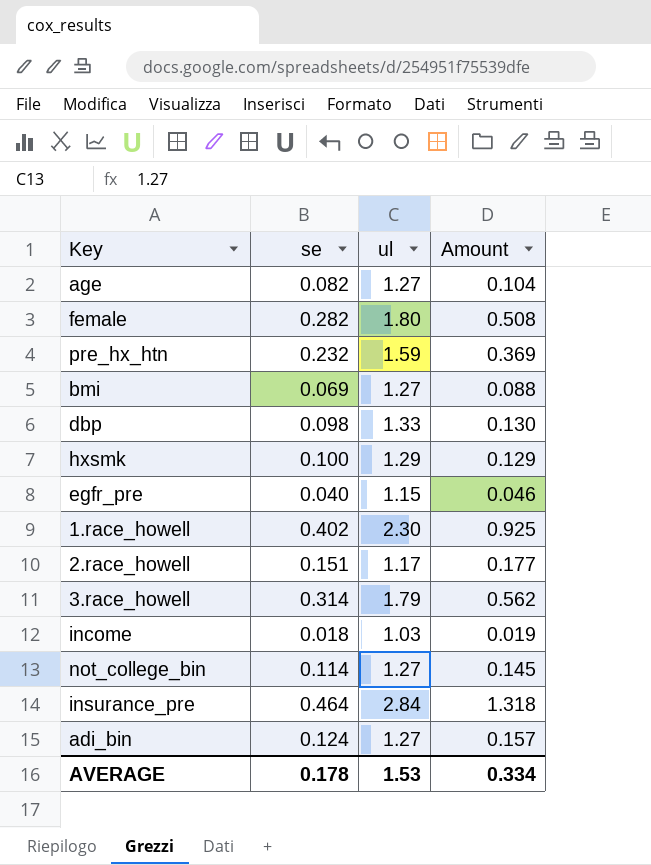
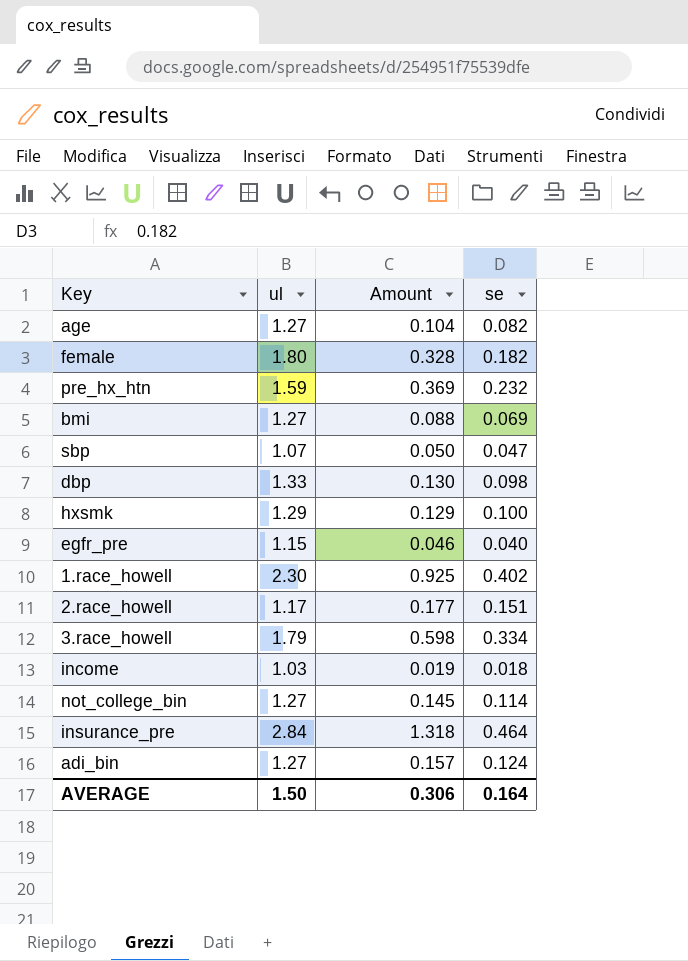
column se | position: 2 -> 4
female | Amount: 0.508 -> 0.328
female | se: 0.282 -> 0.182
row sbp: none -> 1.07 | 0.050 | 0.047
3.race_howell | Amount: 0.562 -> 0.598
3.race_howell | se: 0.314 -> 0.334
AVERAGE | ul: 1.53 -> 1.50
AVERAGE | Amount: 0.334 -> 0.306
AVERAGE | se: 0.178 -> 0.164

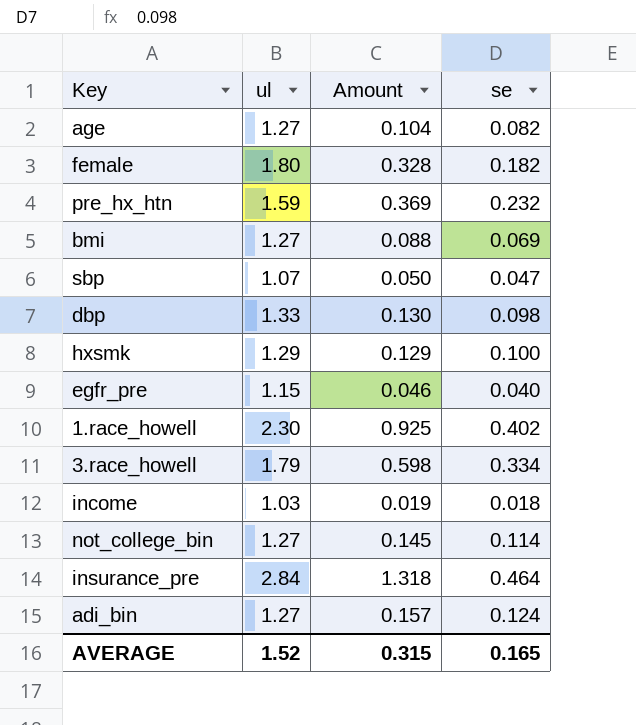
row 2.race_howell: 1.17 | 0.177 | 0.151 -> none
AVERAGE | ul: 1.50 -> 1.52
AVERAGE | Amount: 0.306 -> 0.315
AVERAGE | se: 0.164 -> 0.165

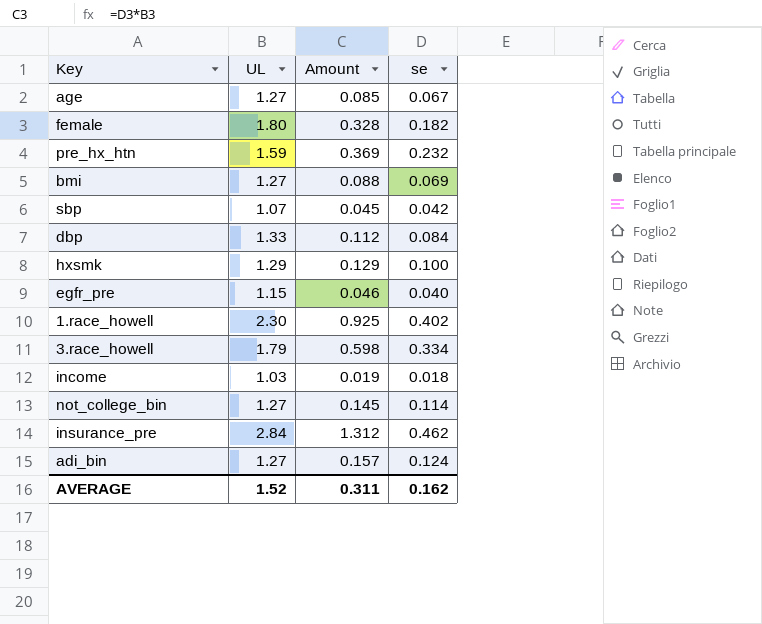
column name: ul -> UL
age | Amount: 0.104 -> 0.085
age | se: 0.082 -> 0.067
sbp | Amount: 0.050 -> 0.045
sbp | se: 0.047 -> 0.042
dbp | Amount: 0.130 -> 0.112
dbp | se: 0.098 -> 0.084
insurance_pre | Amount: 1.318 -> 1.312
insurance_pre | se: 0.464 -> 0.462
AVERAGE | Amount: 0.315 -> 0.311
AVERAGE | se: 0.165 -> 0.162

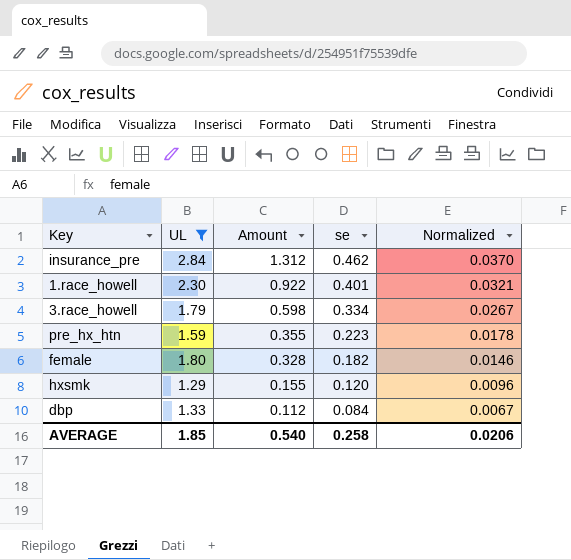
filter: none -> UL >= 1.29
row order: none -> Amount descending
column Normalized | formula: none -> [se] * 0.08
1.race_howell | Amount: 0.925 -> 0.922
1.race_howell | se: 0.402 -> 0.401
pre_hx_htn | Amount: 0.369 -> 0.355
pre_hx_htn | se: 0.232 -> 0.223
hxsmk | Amount: 0.129 -> 0.155
hxsmk | se: 0.100 -> 0.120
AVERAGE | UL: 1.52 -> 1.85
AVERAGE | Amount: 0.311 -> 0.540
AVERAGE | se: 0.162 -> 0.258

